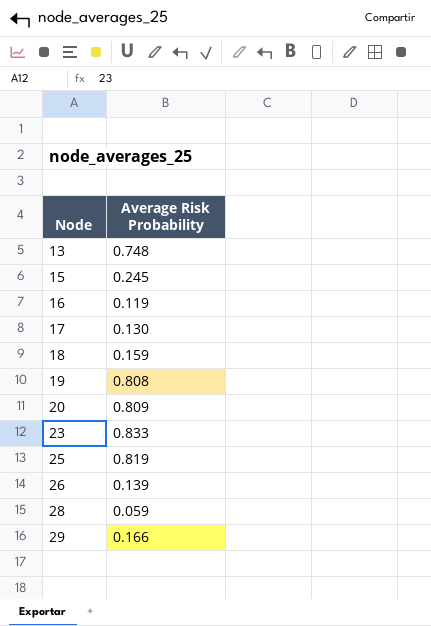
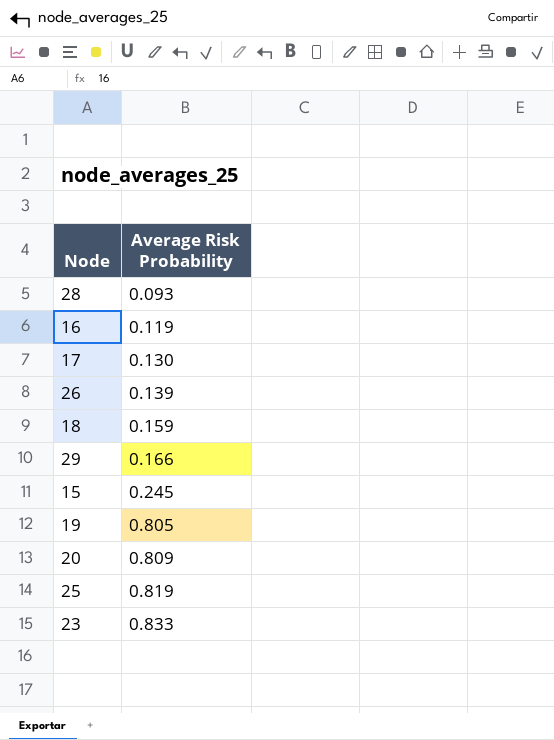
row order: Node ascending -> Average Risk Probability ascending
row 13: 0.748 -> none
28 | Average Risk Probability: 0.059 -> 0.093
19 | Average Risk Probability: 0.808 -> 0.805

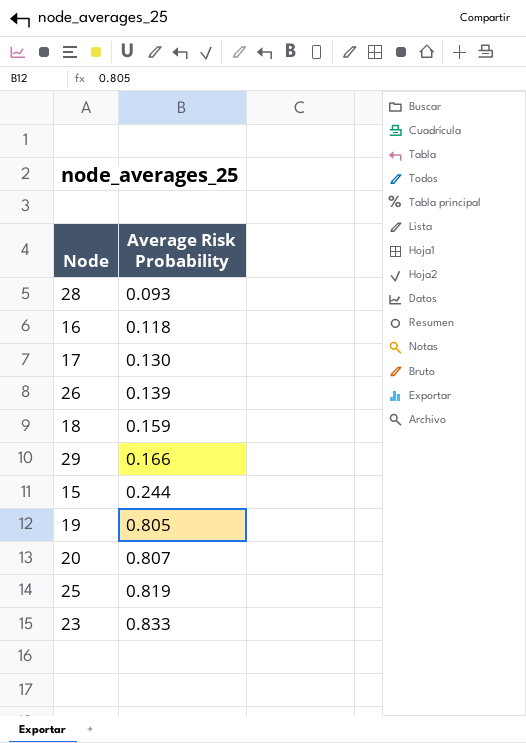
16 | Average Risk Probability: 0.119 -> 0.118
15 | Average Risk Probability: 0.245 -> 0.244
20 | Average Risk Probability: 0.809 -> 0.807

